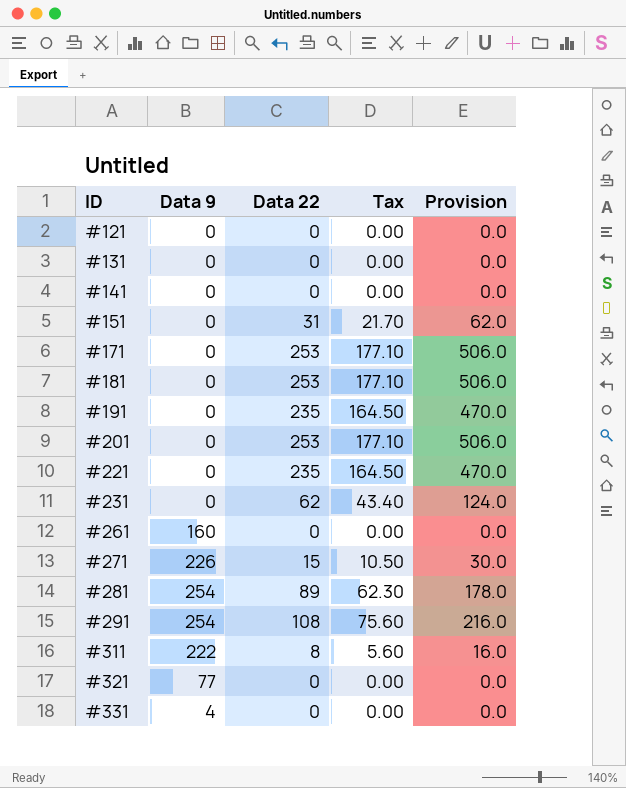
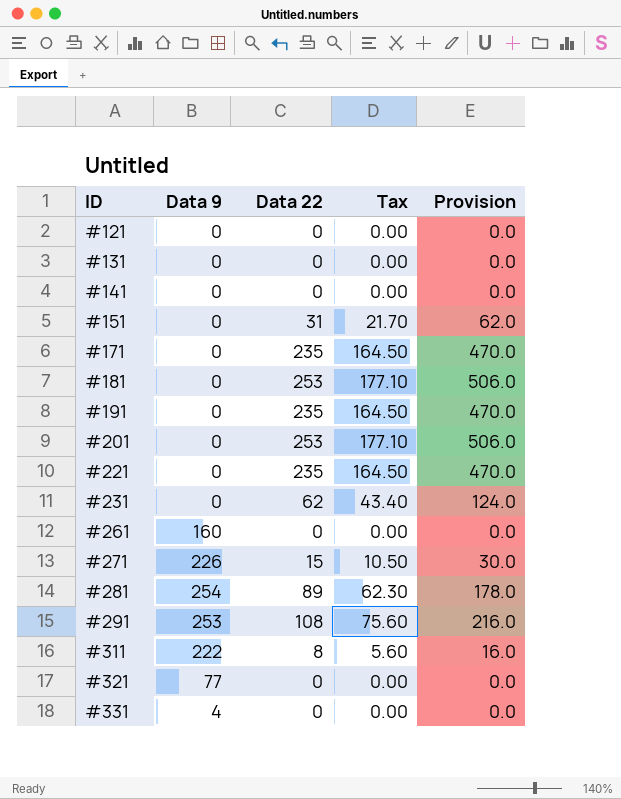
#171 | Data 22: 253 -> 235
#171 | Tax: 177.10 -> 164.50
#171 | Provision: 506.0 -> 470.0
#291 | Data 9: 254 -> 253

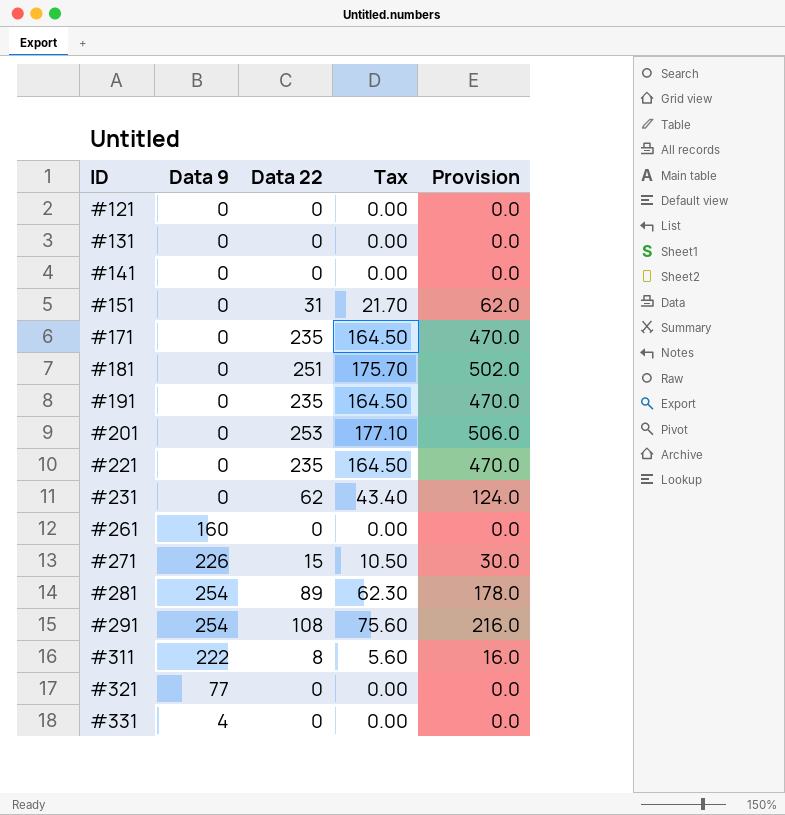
#181 | Data 22: 253 -> 251
#181 | Tax: 177.10 -> 175.70
#181 | Provision: 506.0 -> 502.0
#291 | Data 9: 253 -> 254

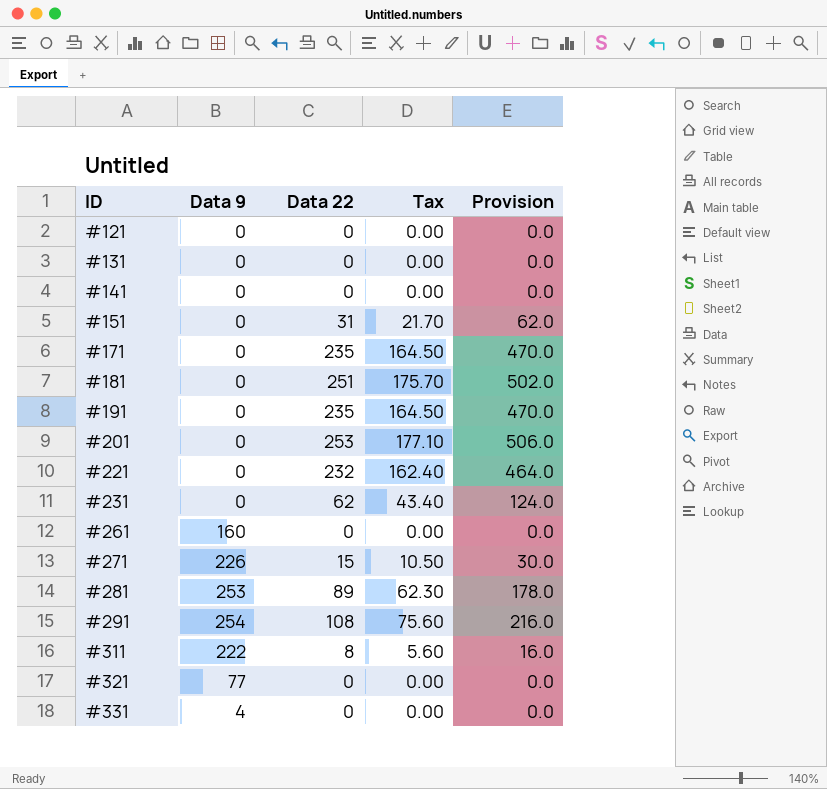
#221 | Data 22: 235 -> 232
#221 | Tax: 164.50 -> 162.40
#221 | Provision: 470.0 -> 464.0
#281 | Data 9: 254 -> 253

